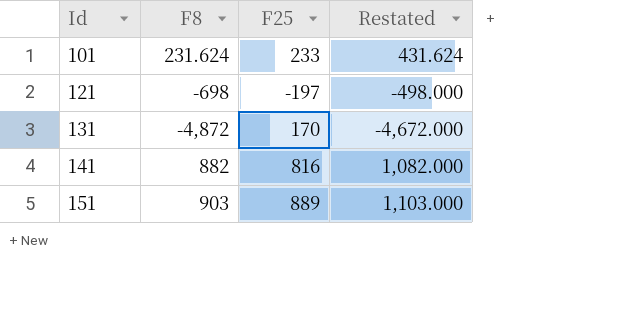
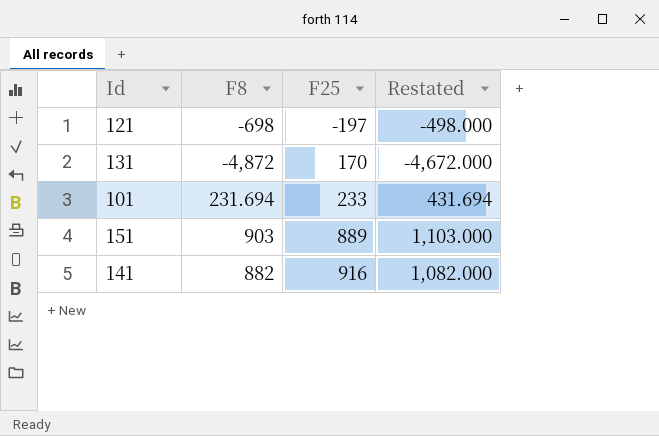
row order: Id ascending -> F25 ascending
101 | F8: 231.624 -> 231.694
101 | Restated: 431.624 -> 431.694
141 | F25: 816 -> 916

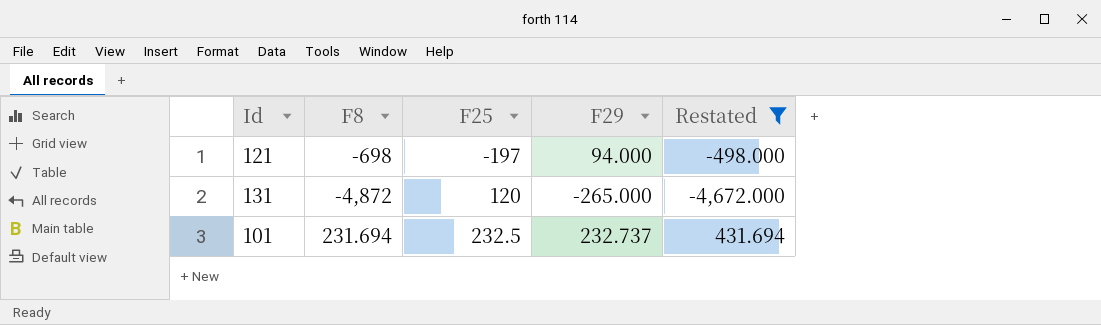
filter: none -> Restated <= 431.694
column F29 | position: none -> 4
131 | F25: 170 -> 120
101 | F25: 233 -> 232.5

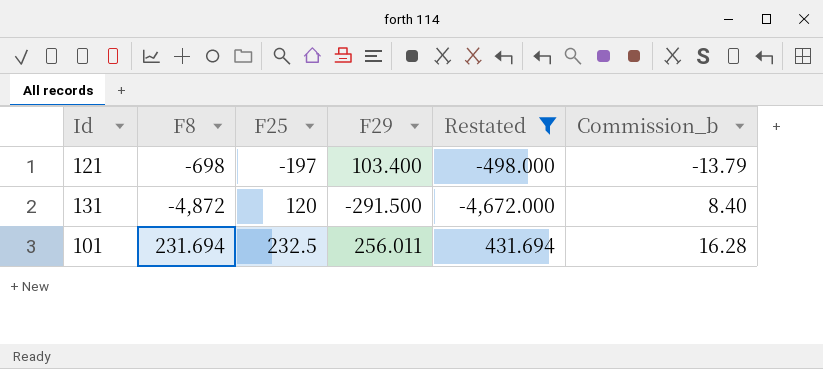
column Commission_b | formula: none -> [F25] * 0.07
121 | F29: 94.000 -> 103.400
131 | F29: -265.000 -> -291.500
101 | F29: 232.737 -> 256.011

